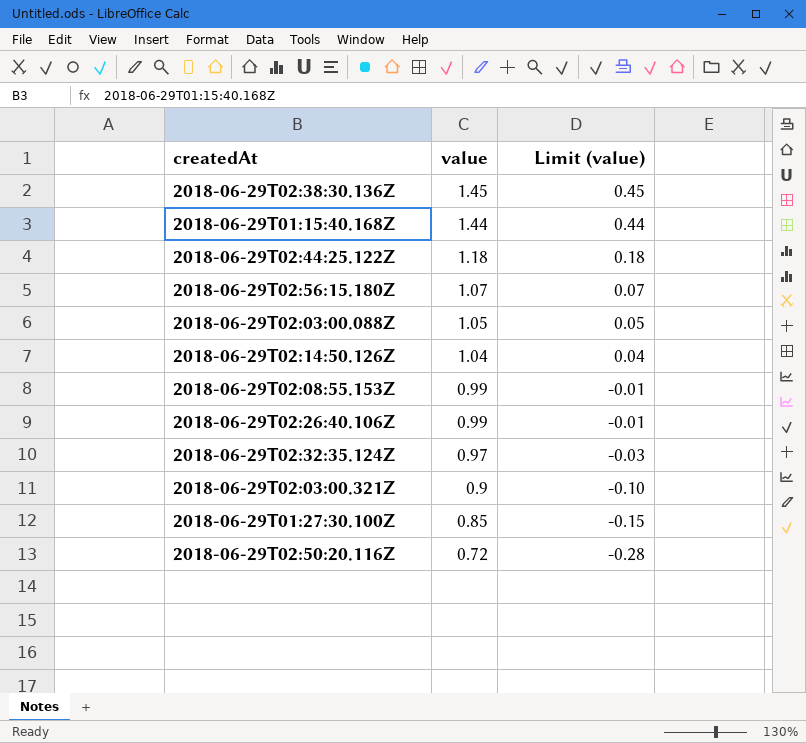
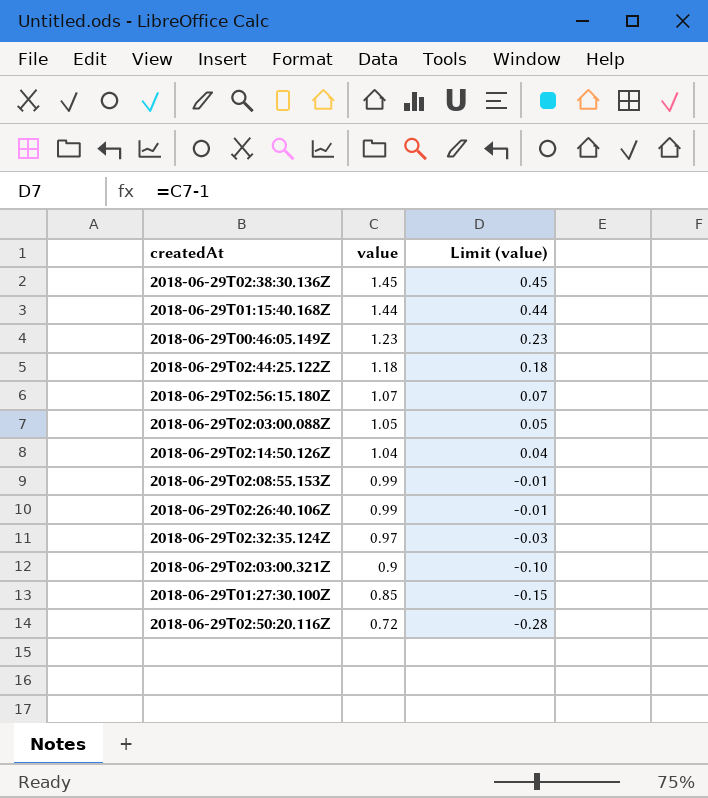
row 2018-06-29T00:46:05.149Z: none -> 1.23 | 0.23

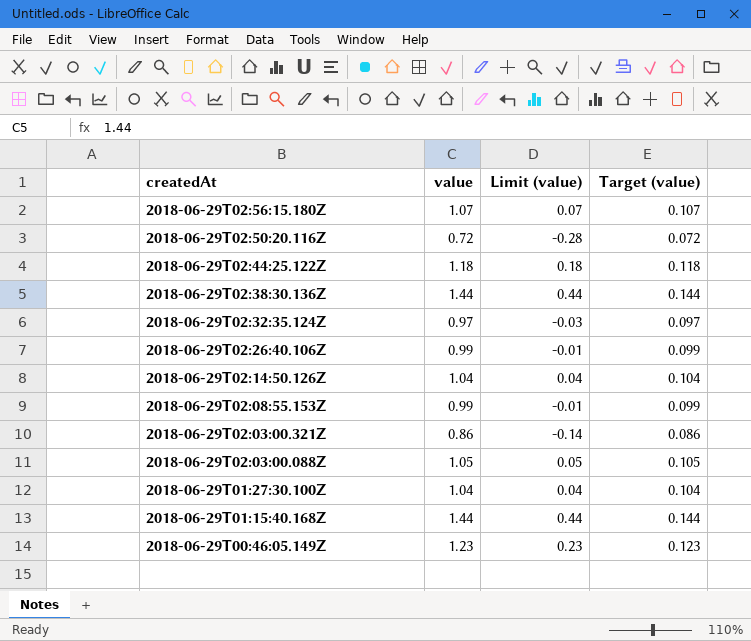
row order: value descending -> createdAt descending
column Target (value) | formula: none -> [value] * 0.1
2018-06-29T02:38:30.136Z | value: 1.45 -> 1.44
2018-06-29T02:38:30.136Z | Limit (value): 0.45 -> 0.44
2018-06-29T02:03:00.321Z | value: 0.9 -> 0.86
2018-06-29T02:03:00.321Z | Limit (value): -0.10 -> -0.14
2018-06-29T01:27:30.100Z | value: 0.85 -> 1.04
2018-06-29T01:27:30.100Z | Limit (value): -0.15 -> 0.04

